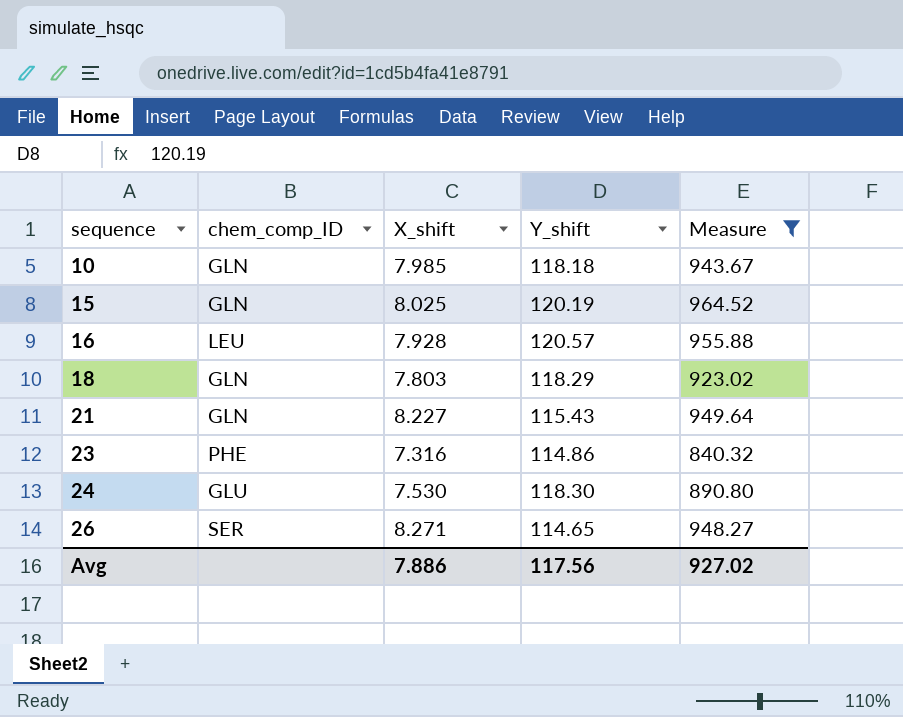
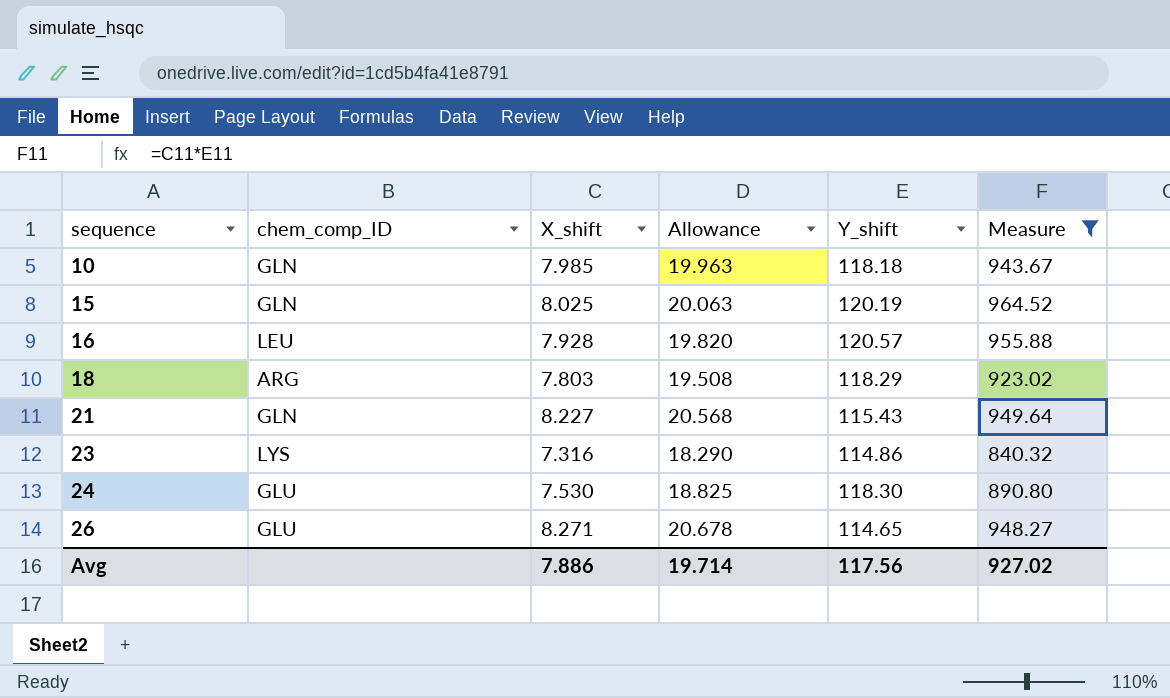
column Allowance | formula: none -> [X_shift] * 2.5
18 | chem_comp_ID: GLN -> ARG
23 | chem_comp_ID: PHE -> LYS
26 | chem_comp_ID: SER -> GLU

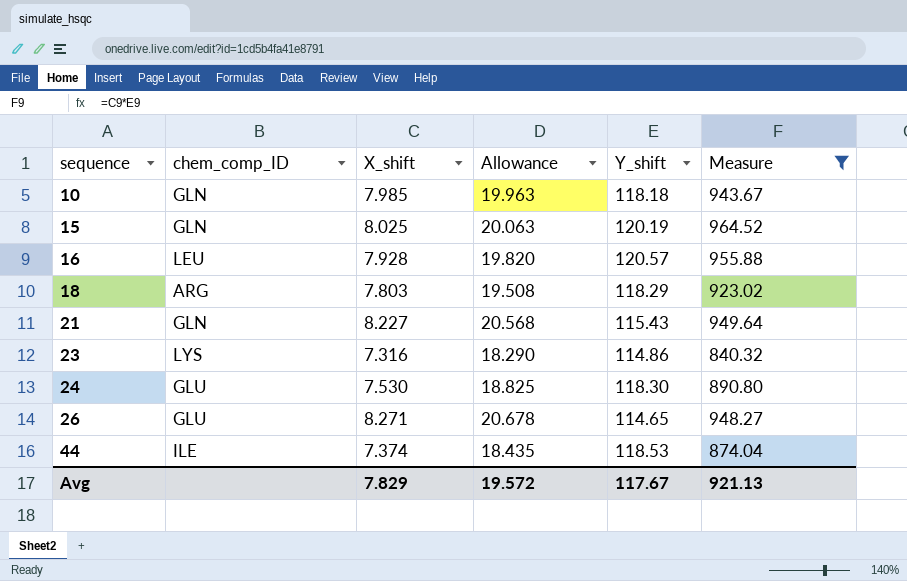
row 44: none -> ILE | 7.374 | 18.435 | 118.53 | 874.04
Avg | X_shift: 7.886 -> 7.829
Avg | Allowance: 19.714 -> 19.572
Avg | Y_shift: 117.56 -> 117.67
Avg | Measure: 927.02 -> 921.13

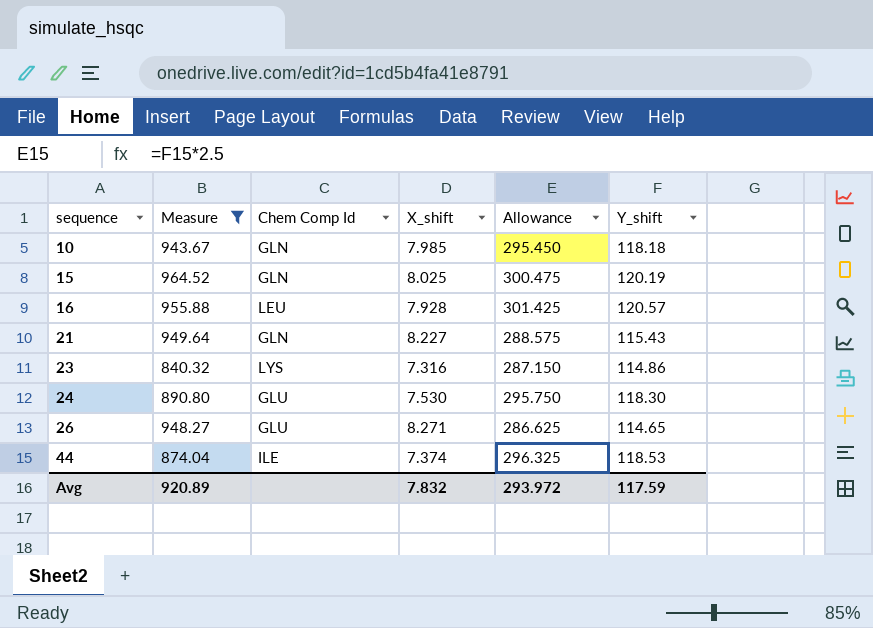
column Measure | position: 6 -> 2
column name: chem_comp_ID -> Chem Comp Id
column Allowance | formula: [X_shift] * 2.5 -> [Y_shift] * 2.5
row 18: ARG | 7.803 | 19.508 | 118.29 | 923.02 -> none
Avg | Measure: 921.13 -> 920.89
Avg | X_shift: 7.829 -> 7.832
Avg | Allowance: 19.572 -> 293.972
Avg | Y_shift: 117.67 -> 117.59

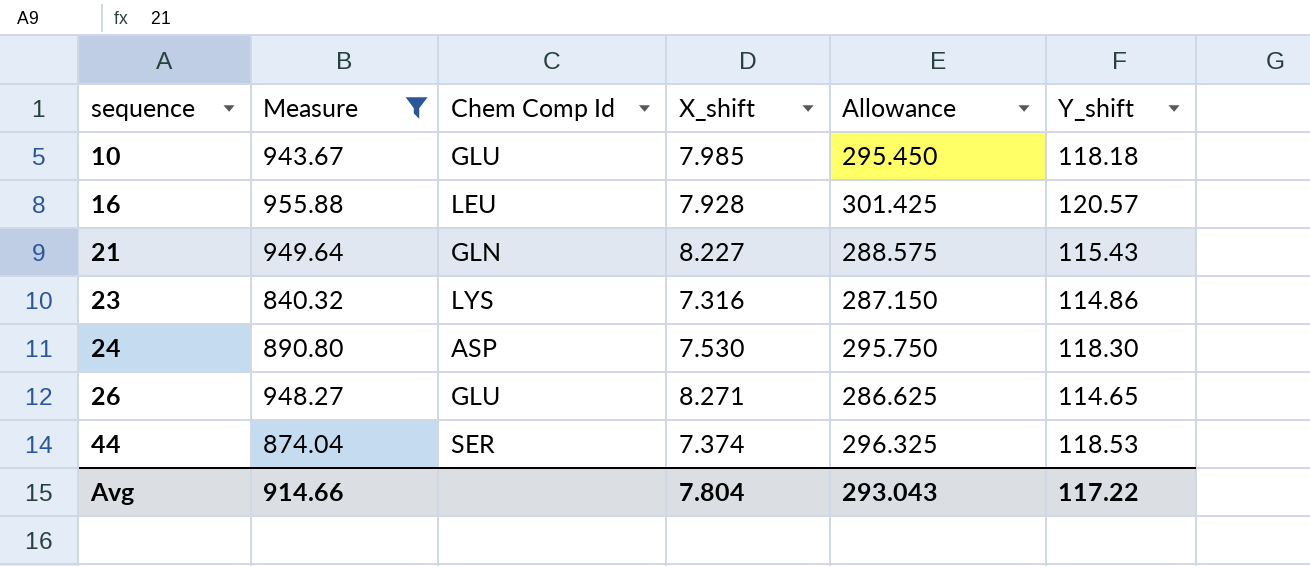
row 15: 964.52 | GLN | 8.025 | 300.475 | 120.19 -> none
10 | Chem Comp Id: GLN -> GLU
24 | Chem Comp Id: GLU -> ASP
44 | Chem Comp Id: ILE -> SER
Avg | Measure: 920.89 -> 914.66
Avg | X_shift: 7.832 -> 7.804
Avg | Allowance: 293.972 -> 293.043
Avg | Y_shift: 117.59 -> 117.22

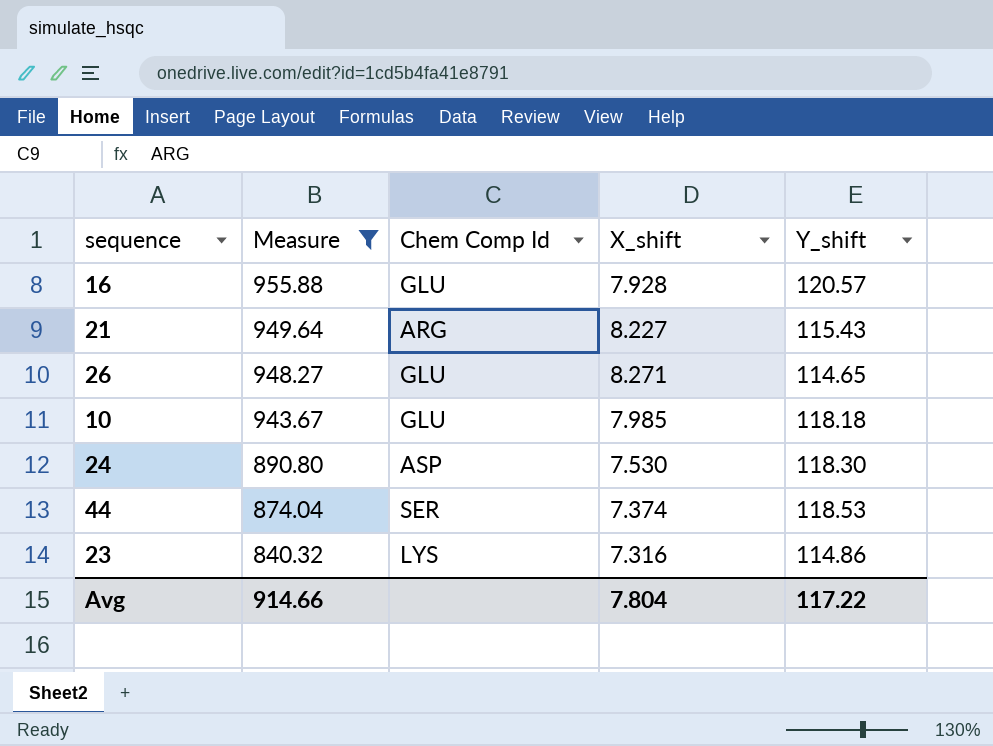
row order: sequence ascending -> Measure descending
column Allowance | formula: [Y_shift] * 2.5 -> none
16 | Chem Comp Id: LEU -> GLU
21 | Chem Comp Id: GLN -> ARG

